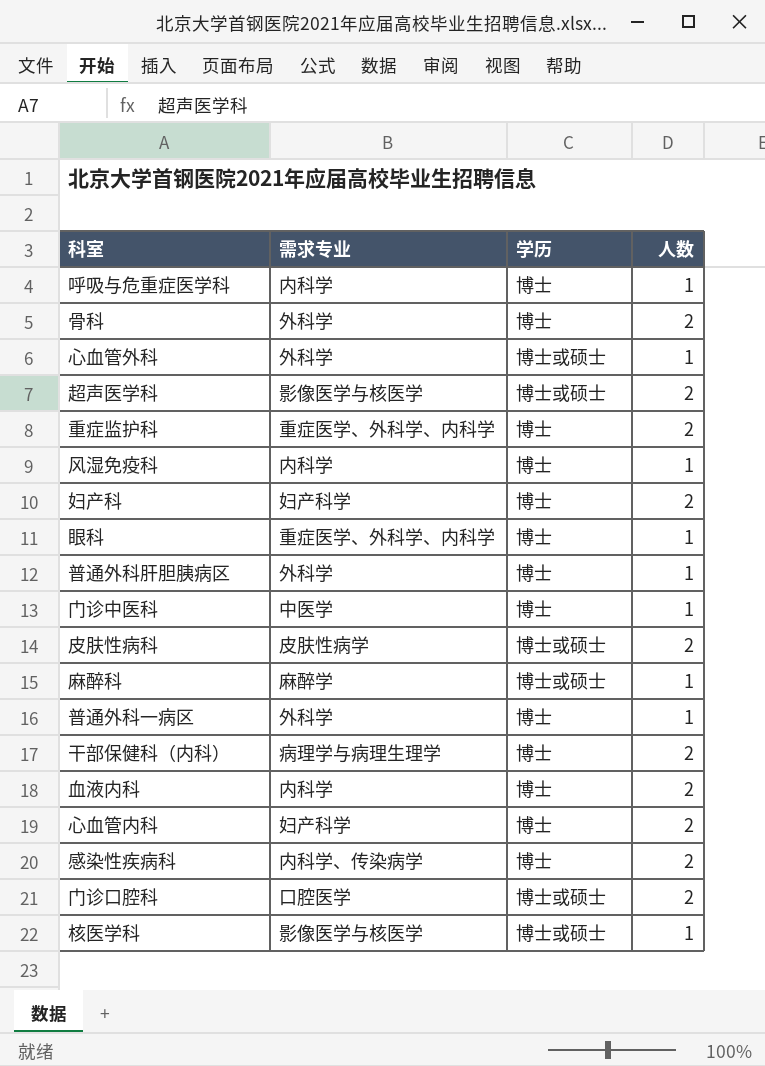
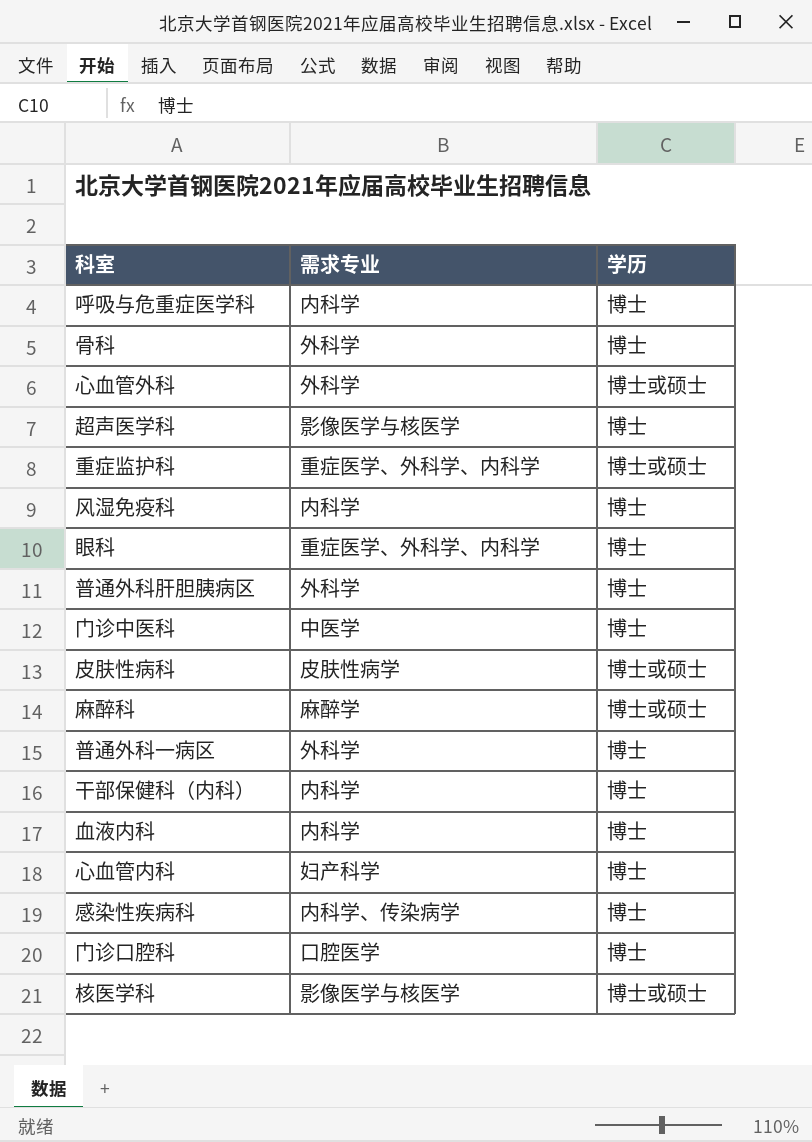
column 人数 | position: 4 -> none
row 妇产科: 妇产科学 | 博士 | 2 -> none
超声医学科 | 学历: 博士或硕士 -> 博士
重症监护科 | 学历: 博士 -> 博士或硕士
干部保健科（内科） | 需求专业: 病理学与病理生理学 -> 内科学
门诊口腔科 | 学历: 博士或硕士 -> 博士

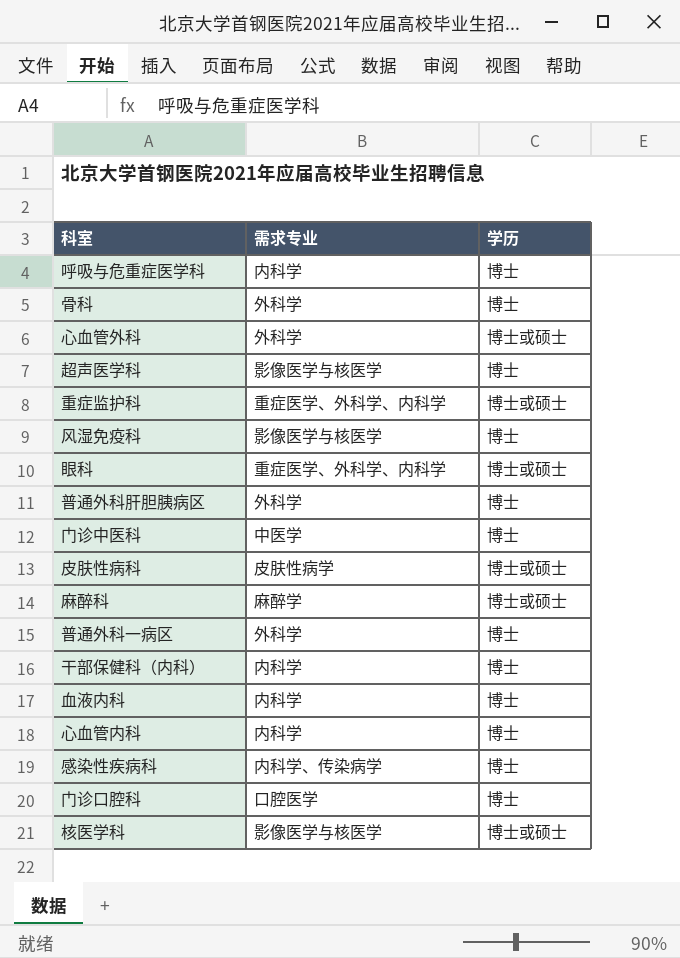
风湿免疫科 | 需求专业: 内科学 -> 影像医学与核医学
眼科 | 学历: 博士 -> 博士或硕士
心血管内科 | 需求专业: 妇产科学 -> 内科学

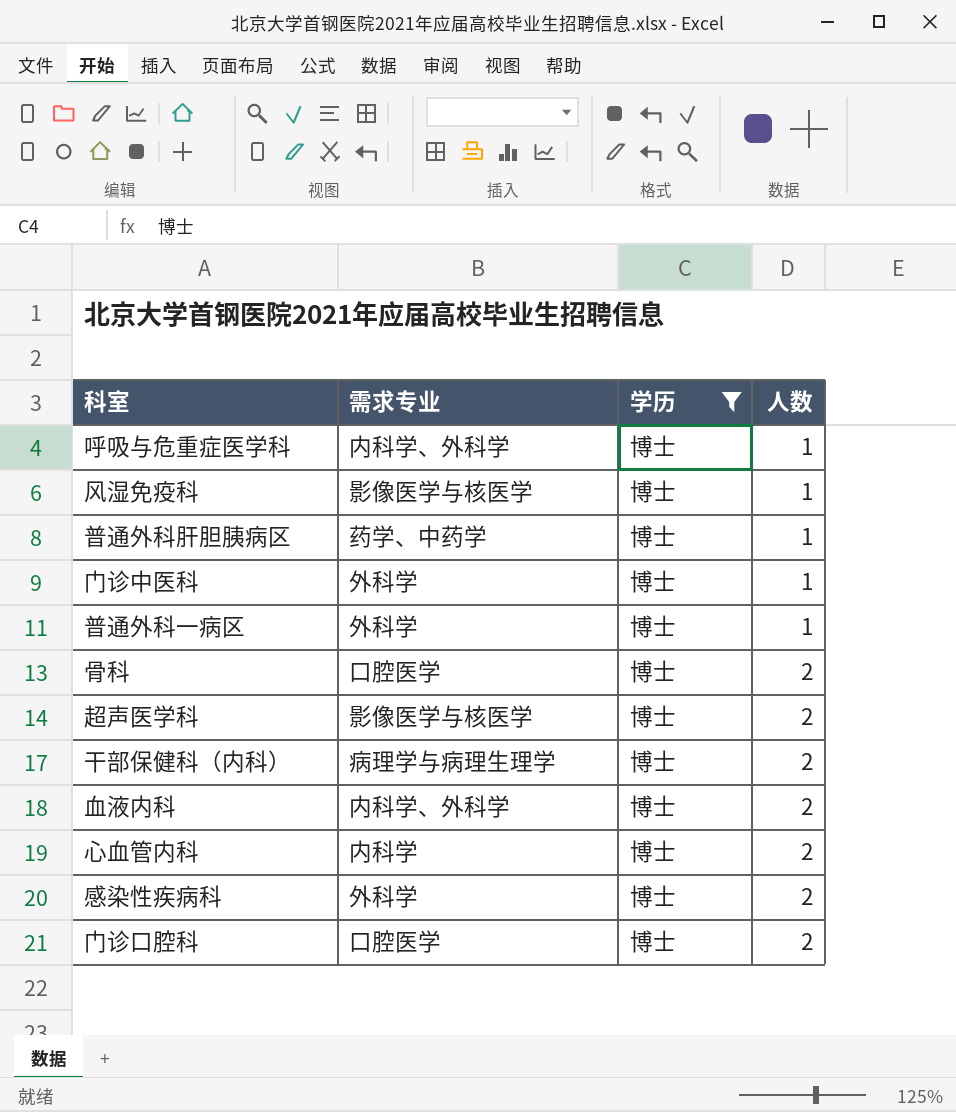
filter: none -> 学历 = 博士
row order: none -> 人数 ascending
column 人数 | position: none -> 4
呼吸与危重症医学科 | 需求专业: 内科学 -> 内科学、外科学
普通外科肝胆胰病区 | 需求专业: 外科学 -> 药学、中药学
门诊中医科 | 需求专业: 中医学 -> 外科学
骨科 | 需求专业: 外科学 -> 口腔医学
干部保健科（内科） | 需求专业: 内科学 -> 病理学与病理生理学
血液内科 | 需求专业: 内科学 -> 内科学、外科学
感染性疾病科 | 需求专业: 内科学、传染病学 -> 外科学

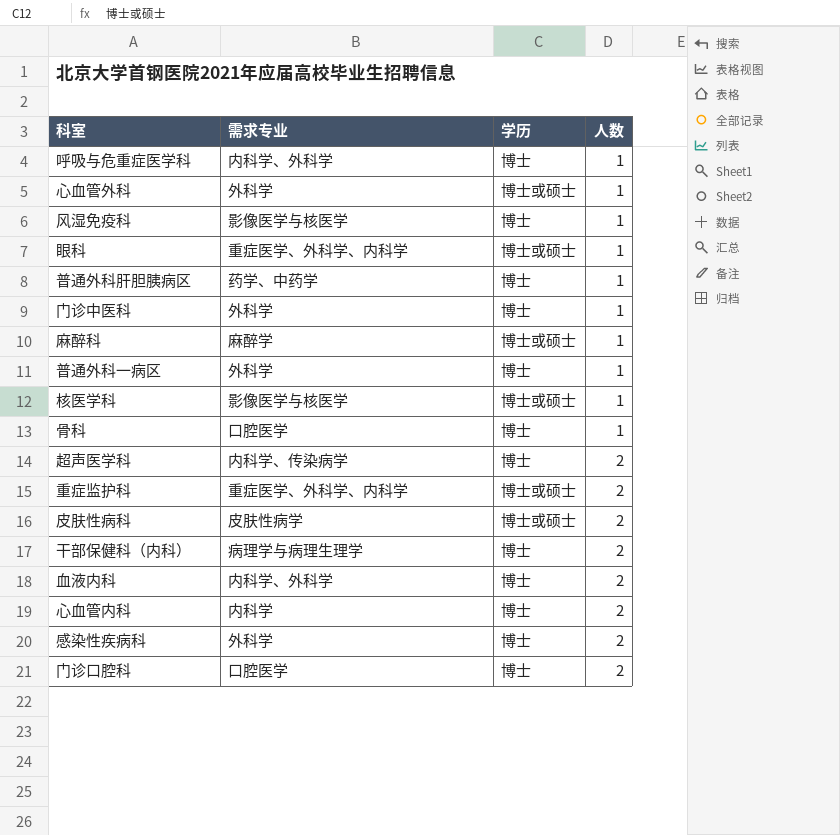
filter: 学历 = 博士 -> none
骨科 | 人数: 2 -> 1
超声医学科 | 需求专业: 影像医学与核医学 -> 内科学、传染病学

